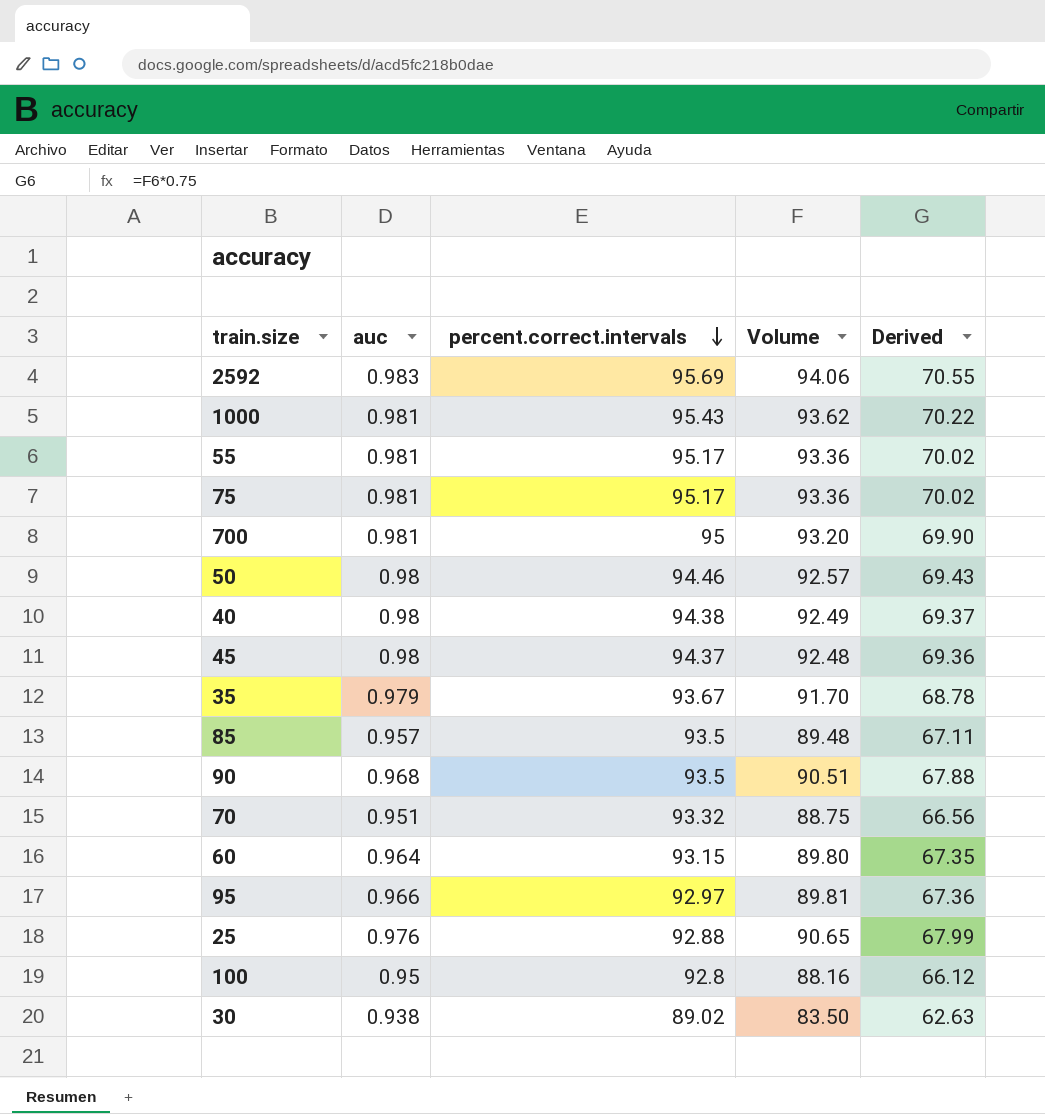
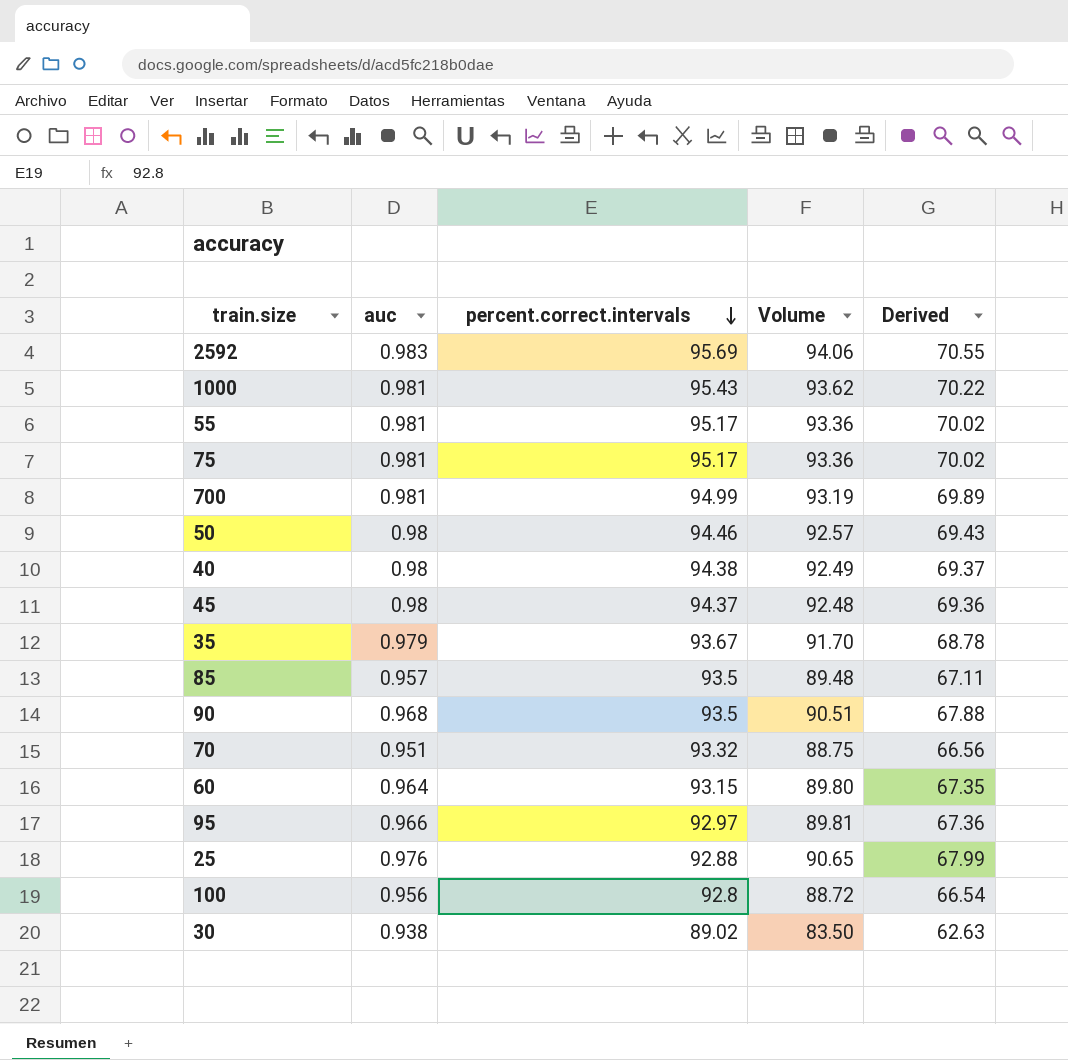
700 | percent.correct.intervals: 95 -> 94.99
700 | Volume: 93.20 -> 93.19
700 | Derived: 69.90 -> 69.89
100 | auc: 0.95 -> 0.956
100 | Volume: 88.16 -> 88.72
100 | Derived: 66.12 -> 66.54

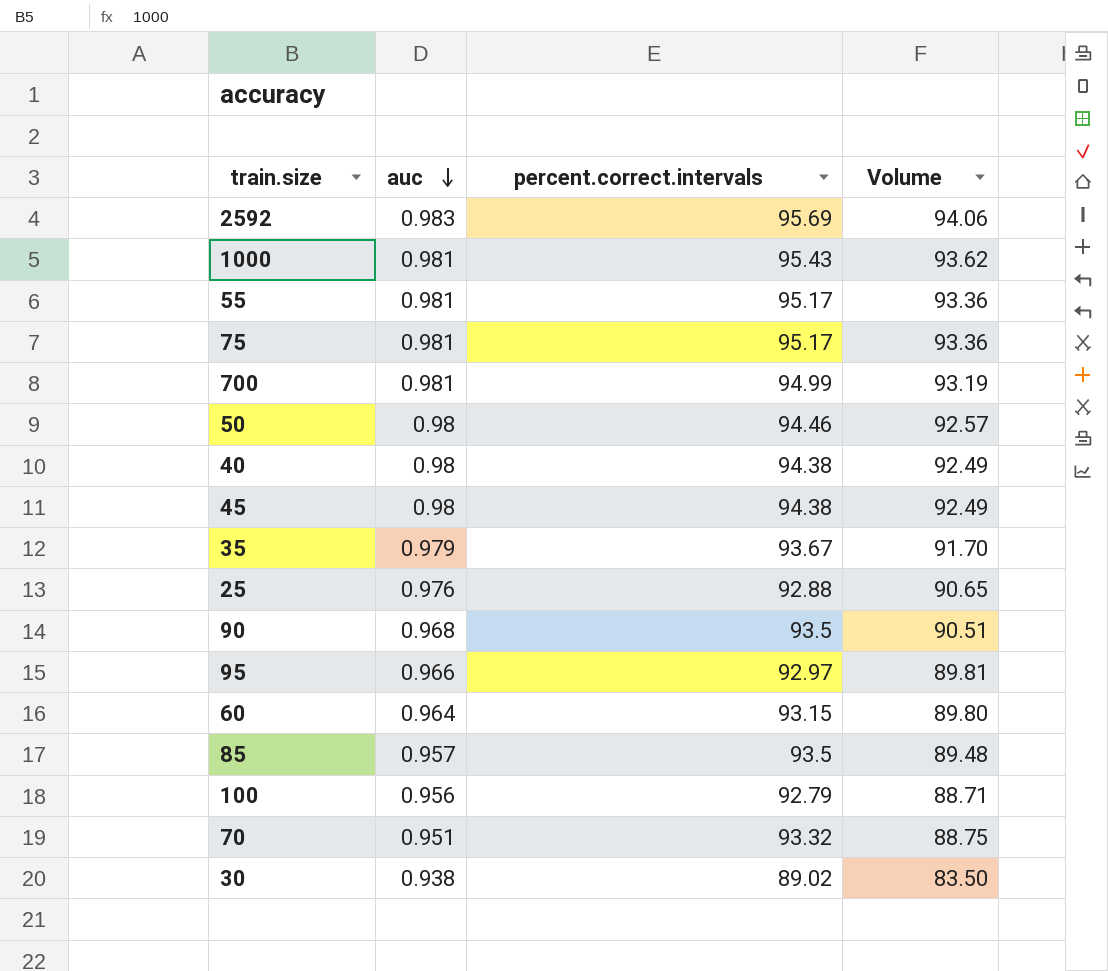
row order: percent.correct.intervals descending -> auc descending
column Derived | formula: [Volume] * 0.75 -> none
45 | percent.correct.intervals: 94.37 -> 94.38
45 | Volume: 92.48 -> 92.49
100 | percent.correct.intervals: 92.8 -> 92.79
100 | Volume: 88.72 -> 88.71

